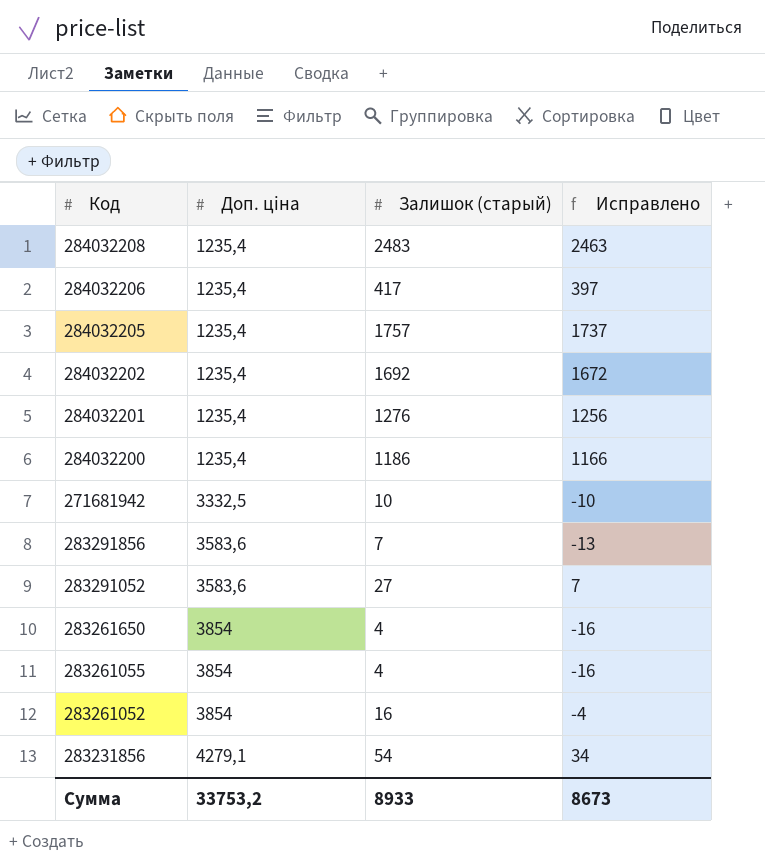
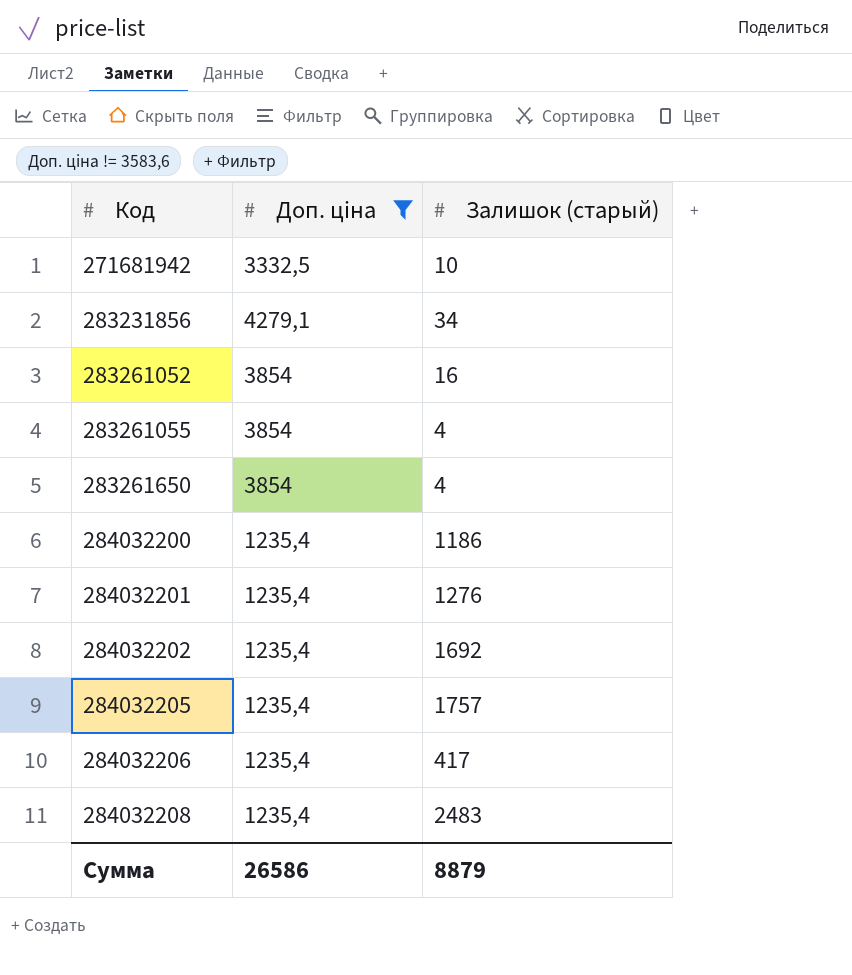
filter: none -> Доп. ціна != 3583,6
row order: Доп. ціна ascending -> Код ascending
column Исправлено | formula: [Залишок (старый)] - 20 -> none
283231856 | Залишок (старый): 54 -> 34
Сумма | Доп. ціна: 33753,2 -> 26586
Сумма | Залишок (старый): 8933 -> 8879

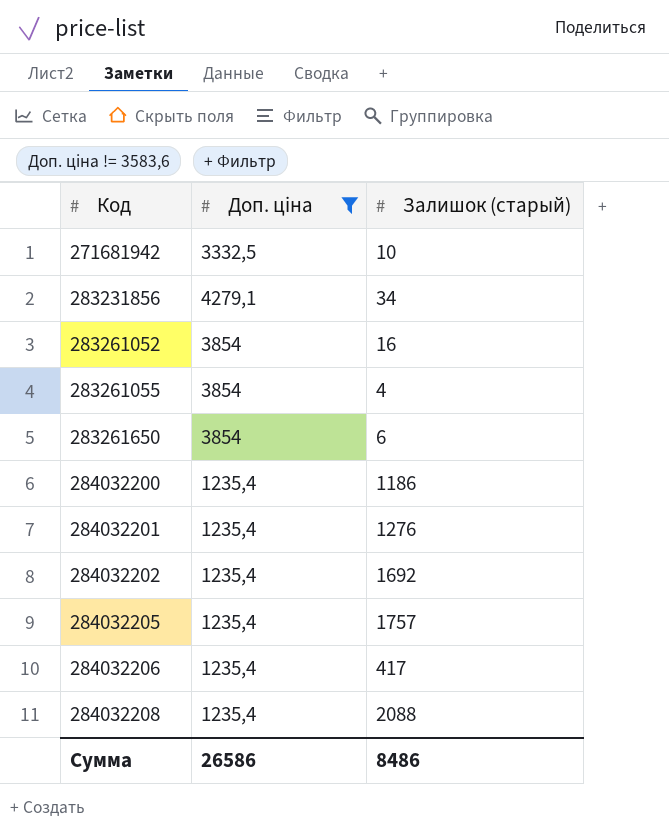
283261650 | Залишок (старый): 4 -> 6
284032208 | Залишок (старый): 2483 -> 2088
Сумма | Залишок (старый): 8879 -> 8486

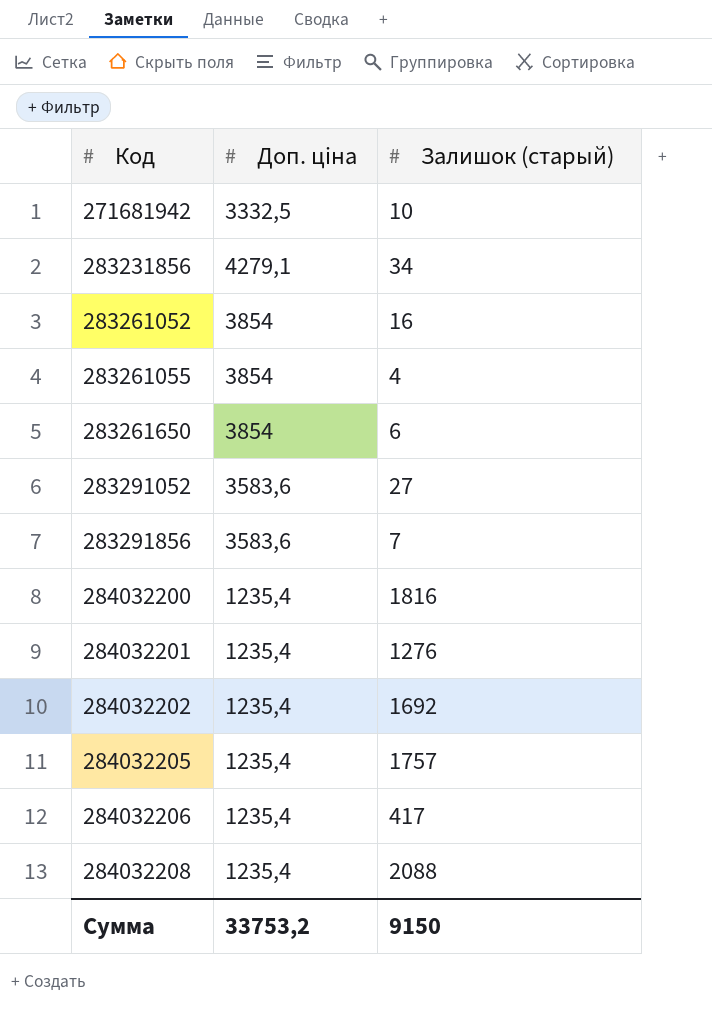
filter: Доп. ціна != 3583,6 -> none
284032200 | Залишок (старый): 1186 -> 1816
Сумма | Доп. ціна: 26586 -> 33753,2
Сумма | Залишок (старый): 8486 -> 9150

